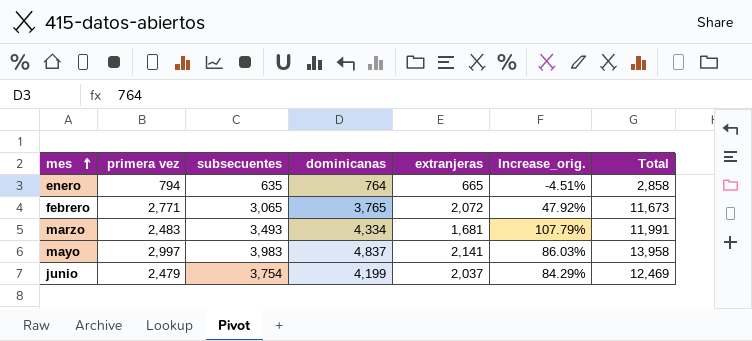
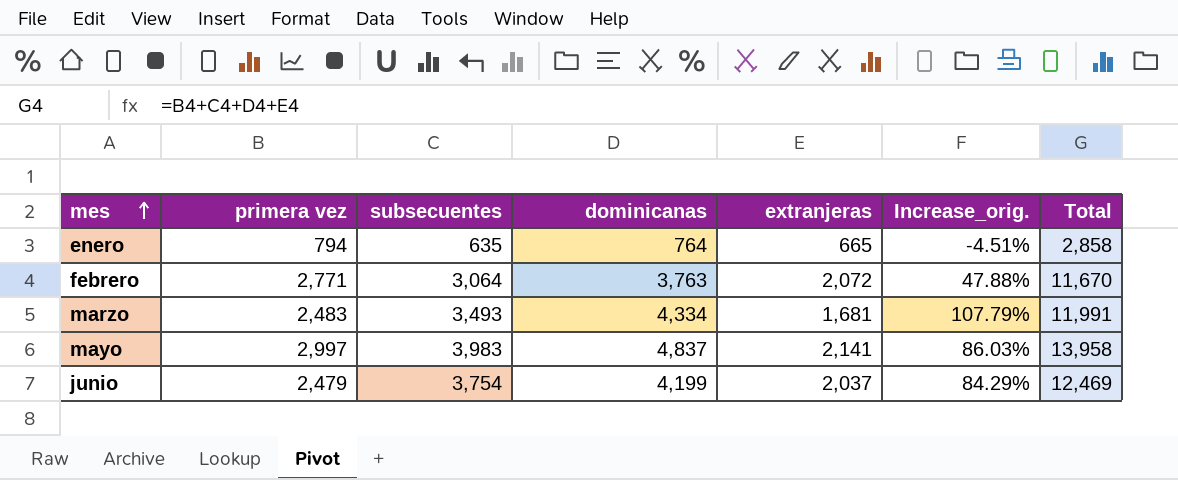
febrero | subsecuentes: 3,065 -> 3,064
febrero | dominicanas: 3,765 -> 3,763
febrero | Increase_orig.: 47.92% -> 47.88%
febrero | Total: 11,673 -> 11,670

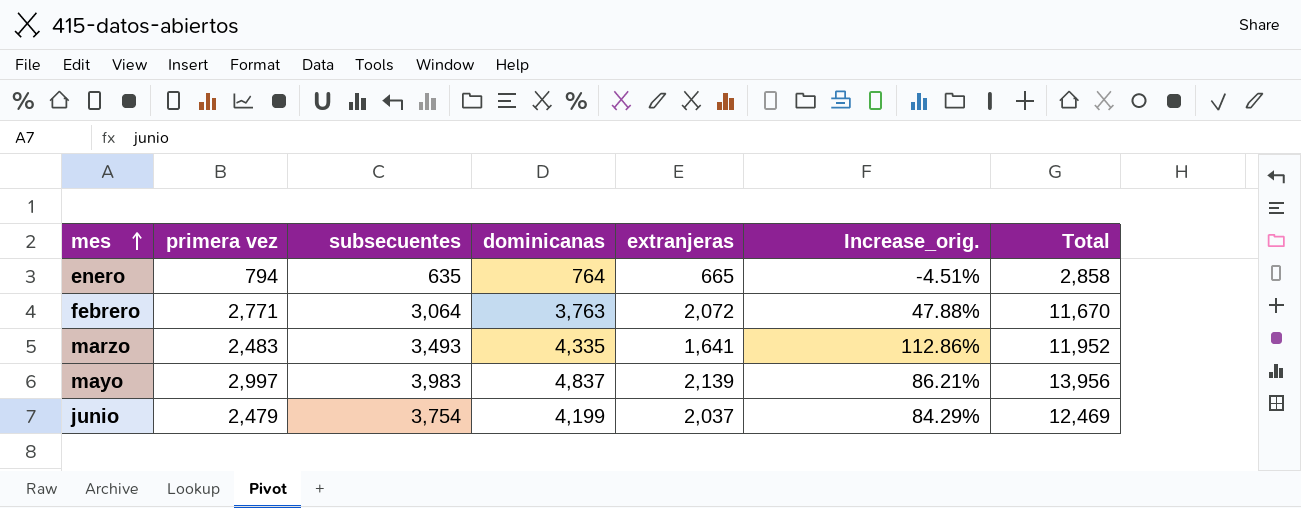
marzo | dominicanas: 4,334 -> 4,335
marzo | extranjeras: 1,681 -> 1,641
marzo | Increase_orig.: 107.79% -> 112.86%
marzo | Total: 11,991 -> 11,952
mayo | extranjeras: 2,141 -> 2,139
mayo | Increase_orig.: 86.03% -> 86.21%
mayo | Total: 13,958 -> 13,956

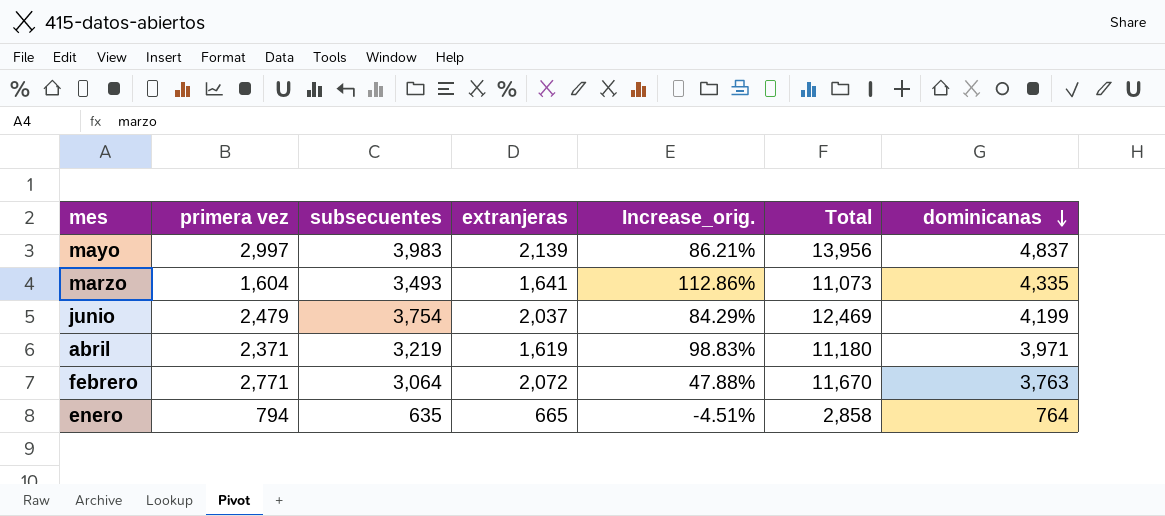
row order: mes ascending -> dominicanas descending
column dominicanas | position: 4 -> 7
marzo | primera vez: 2,483 -> 1,604
marzo | Total: 11,952 -> 11,073
row abril: none -> 2,371 | 3,219 | 1,619 | 98.83% | 11,180 | 3,971

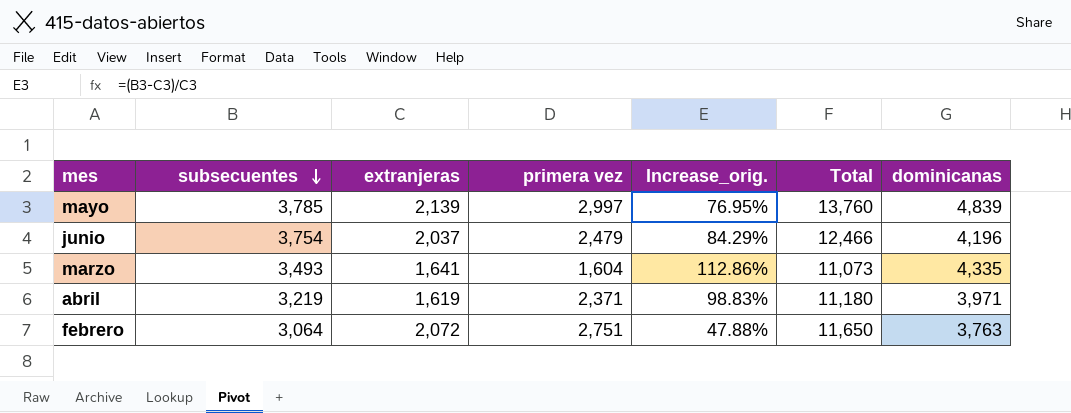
row order: dominicanas descending -> subsecuentes descending
column primera vez | position: 2 -> 4
row enero: 794 | 635 | 665 | -4.51% | 2,858 | 764 -> none
mayo | subsecuentes: 3,983 -> 3,785
mayo | Increase_orig.: 86.21% -> 76.95%
mayo | Total: 13,956 -> 13,760
mayo | dominicanas: 4,837 -> 4,839
junio | Total: 12,469 -> 12,466
junio | dominicanas: 4,199 -> 4,196
febrero | primera vez: 2,771 -> 2,751
febrero | Total: 11,670 -> 11,650

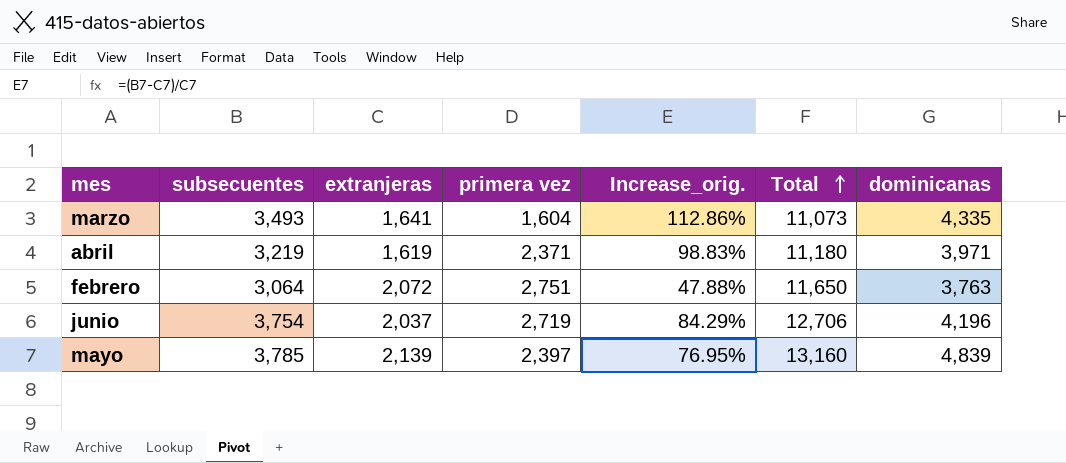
row order: subsecuentes descending -> Total ascending
junio | primera vez: 2,479 -> 2,719
junio | Total: 12,466 -> 12,706
mayo | primera vez: 2,997 -> 2,397
mayo | Total: 13,760 -> 13,160

